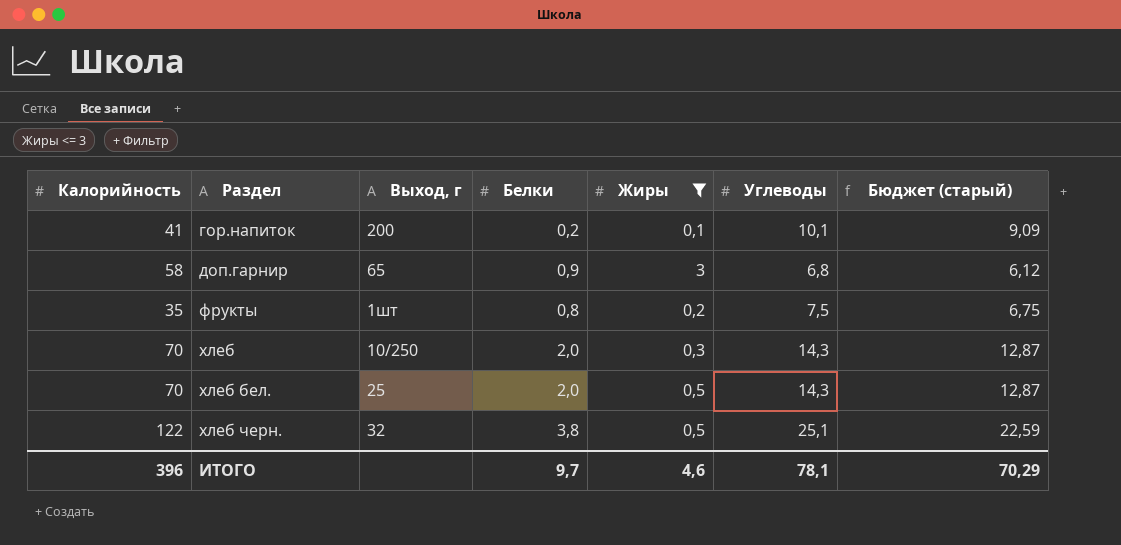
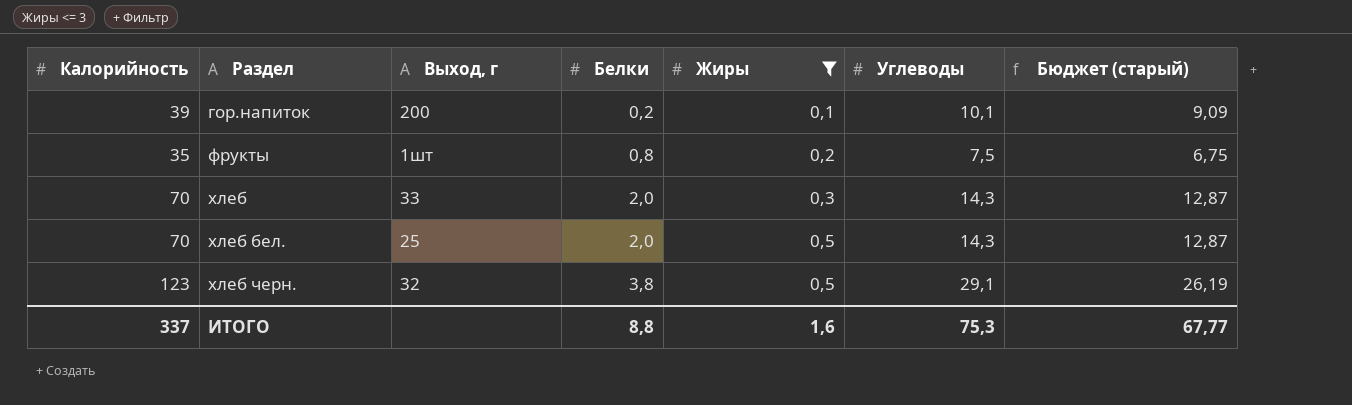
row доп.гарнир: 58 | 65 | 0,9 | 3 | 6,8 | 6,12 -> none
гор.напиток | Калорийность: 41 -> 39
хлеб | Выход, г: 10/250 -> 33
хлеб черн. | Калорийность: 122 -> 123
хлеб черн. | Углеводы: 25,1 -> 29,1
хлеб черн. | Бюджет (старый): 22,59 -> 26,19
ИТОГО | Калорийность: 396 -> 337
ИТОГО | Белки: 9,7 -> 8,8
ИТОГО | Жиры: 4,6 -> 1,6
ИТОГО | Углеводы: 78,1 -> 75,3
ИТОГО | Бюджет (старый): 70,29 -> 67,77

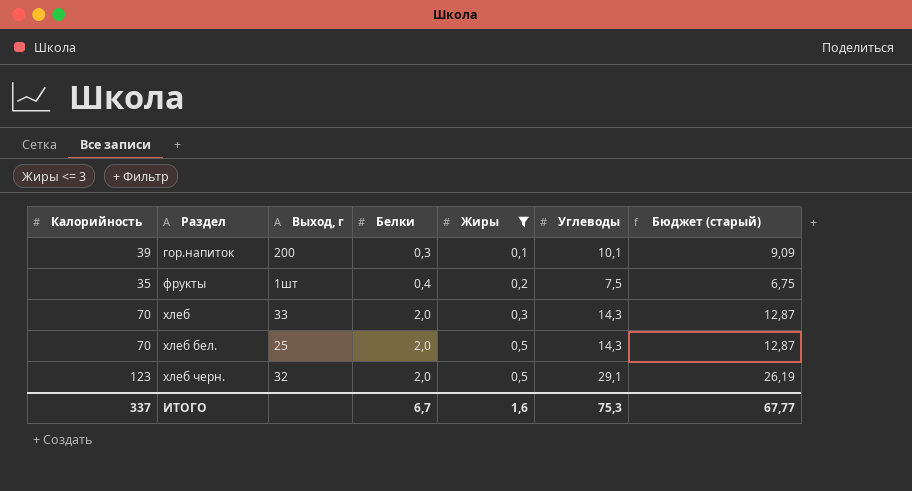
гор.напиток | Белки: 0,2 -> 0,3
фрукты | Белки: 0,8 -> 0,4
хлеб черн. | Белки: 3,8 -> 2,0
ИТОГО | Белки: 8,8 -> 6,7

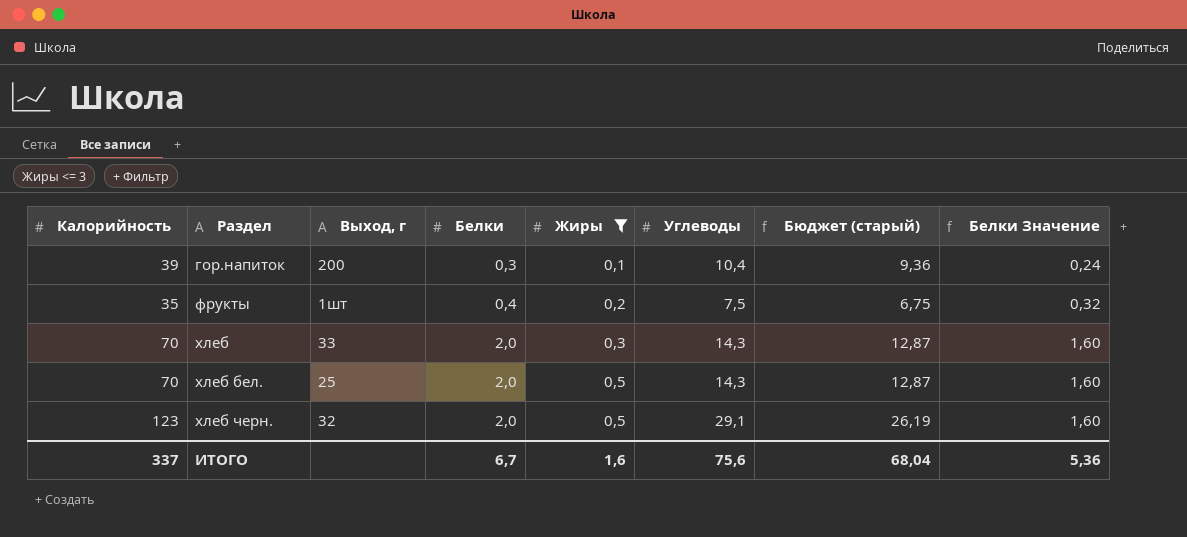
column Белки Значение | formula: none -> [Белки] * 0,8
гор.напиток | Углеводы: 10,1 -> 10,4
гор.напиток | Бюджет (старый): 9,09 -> 9,36
ИТОГО | Углеводы: 75,3 -> 75,6
ИТОГО | Бюджет (старый): 67,77 -> 68,04

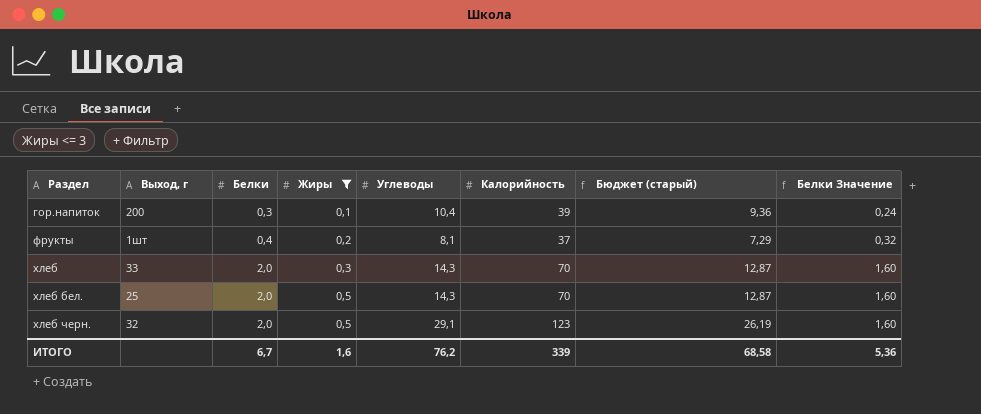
column Калорийность | position: 1 -> 6
фрукты | Углеводы: 7,5 -> 8,1
фрукты | Калорийность: 35 -> 37
фрукты | Бюджет (старый): 6,75 -> 7,29
ИТОГО | Углеводы: 75,6 -> 76,2
ИТОГО | Калорийность: 337 -> 339
ИТОГО | Бюджет (старый): 68,04 -> 68,58

